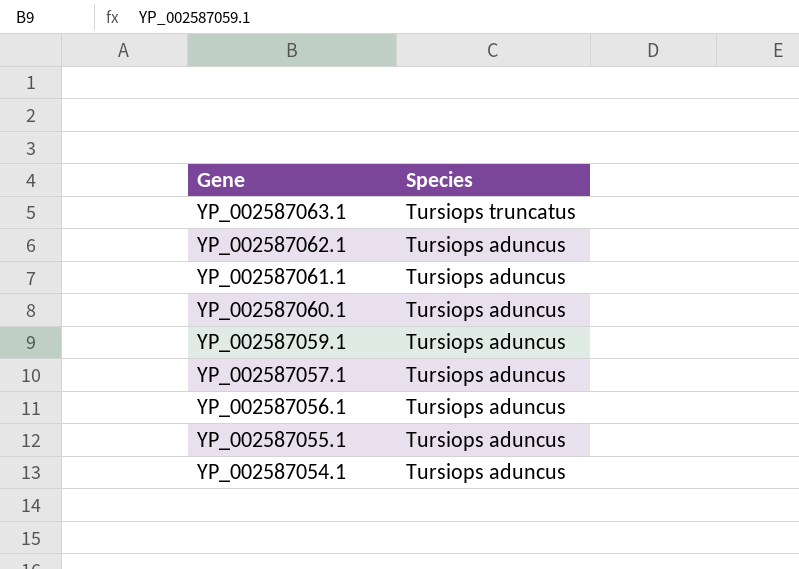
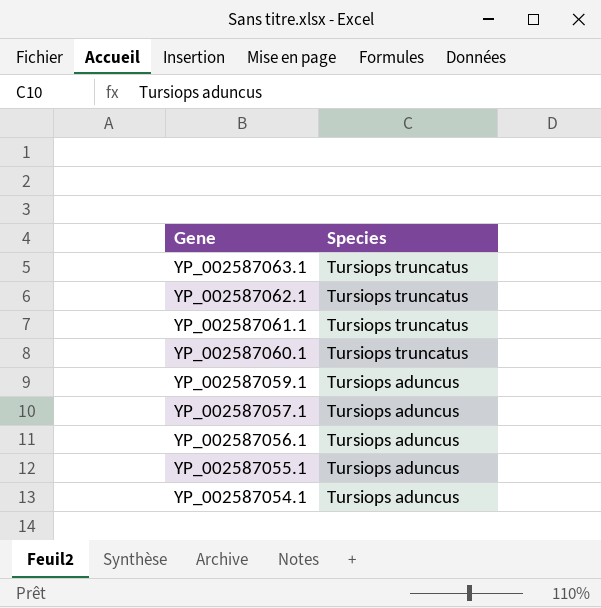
YP_002587062.1 | Species: Tursiops aduncus -> Tursiops truncatus
YP_002587061.1 | Species: Tursiops aduncus -> Tursiops truncatus
YP_002587060.1 | Species: Tursiops aduncus -> Tursiops truncatus

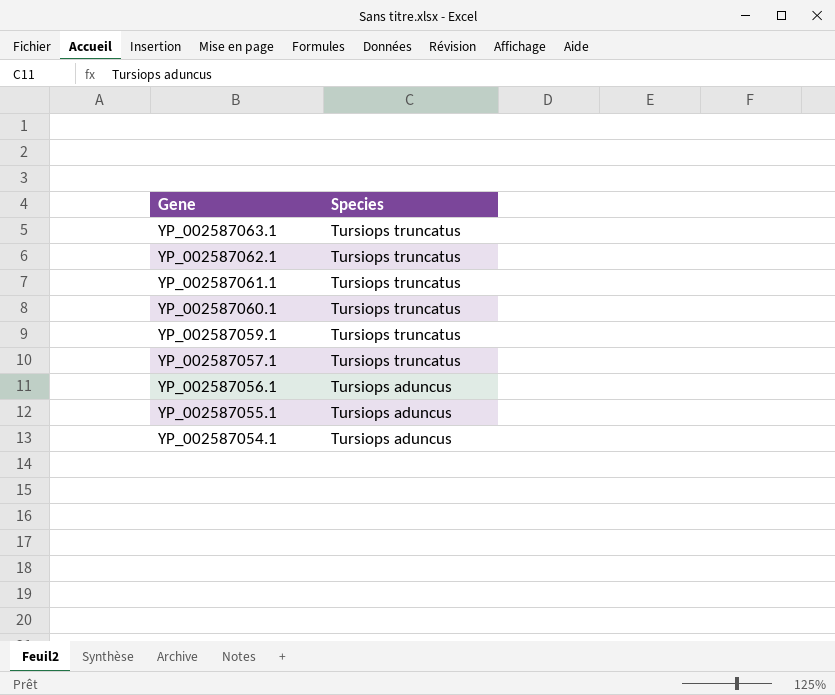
YP_002587059.1 | Species: Tursiops aduncus -> Tursiops truncatus
YP_002587057.1 | Species: Tursiops aduncus -> Tursiops truncatus

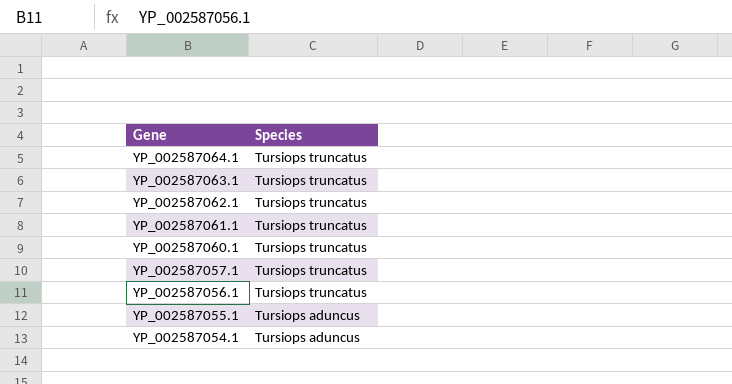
row YP_002587059.1: Tursiops truncatus -> none
row YP_002587064.1: none -> Tursiops truncatus
YP_002587056.1 | Species: Tursiops aduncus -> Tursiops truncatus

